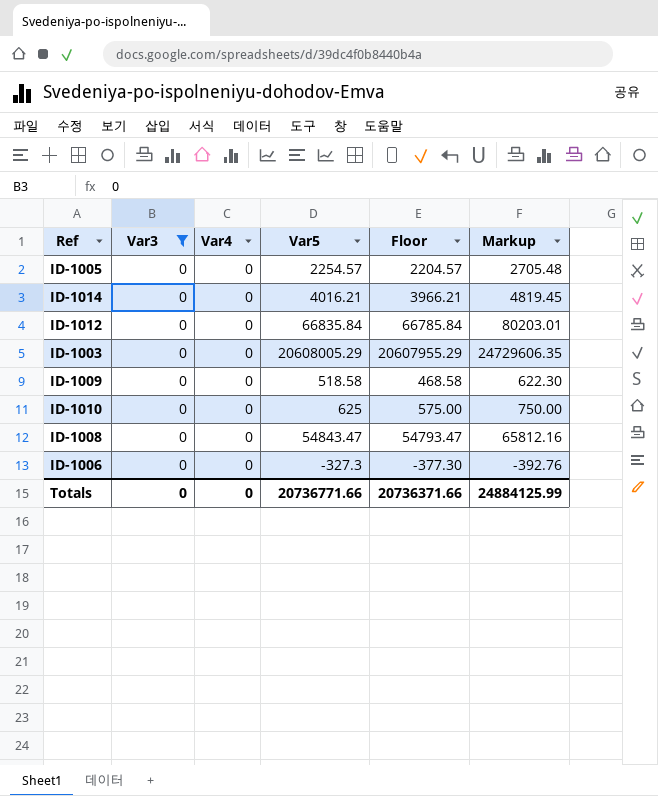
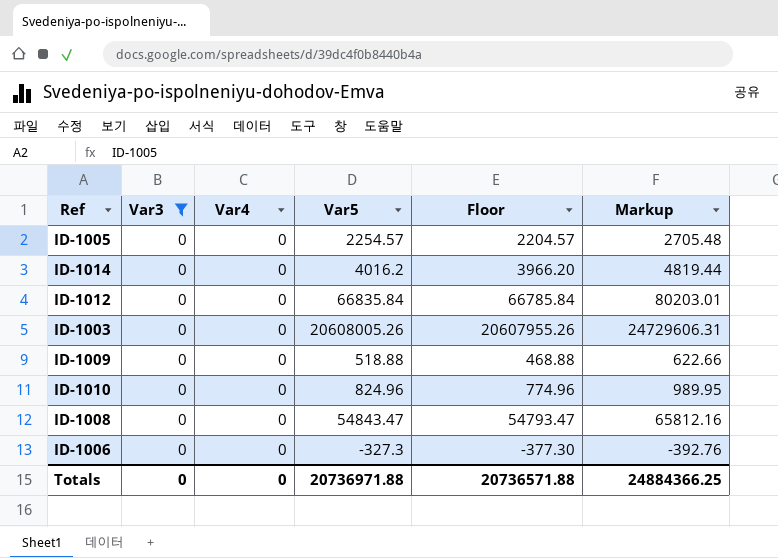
ID-1014 | Var5: 4016.21 -> 4016.2
ID-1014 | Floor: 3966.21 -> 3966.20
ID-1014 | Markup: 4819.45 -> 4819.44
ID-1003 | Var5: 20608005.29 -> 20608005.26
ID-1003 | Floor: 20607955.29 -> 20607955.26
ID-1003 | Markup: 24729606.35 -> 24729606.31
ID-1009 | Var5: 518.58 -> 518.88
ID-1009 | Floor: 468.58 -> 468.88
ID-1009 | Markup: 622.30 -> 622.66
ID-1010 | Var5: 625 -> 824.96
ID-1010 | Floor: 575.00 -> 774.96
ID-1010 | Markup: 750.00 -> 989.95
Totals | Var5: 20736771.66 -> 20736971.88
Totals | Floor: 20736371.66 -> 20736571.88
Totals | Markup: 24884125.99 -> 24884366.25

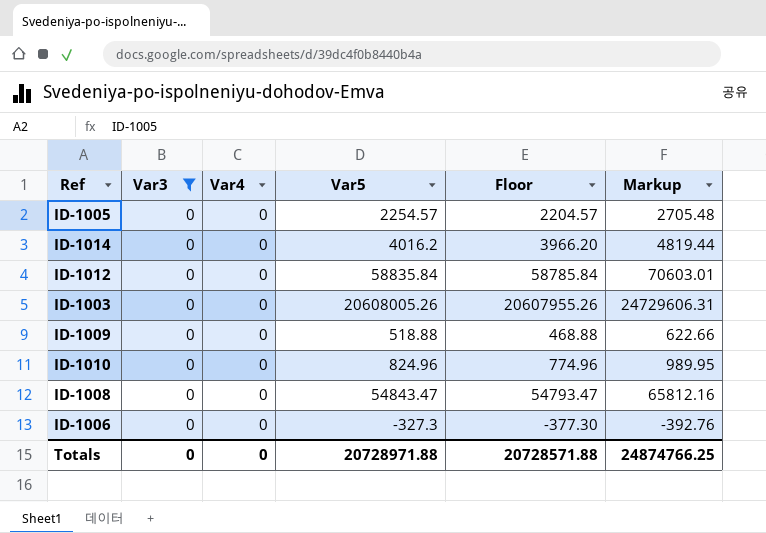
ID-1012 | Var5: 66835.84 -> 58835.84
ID-1012 | Floor: 66785.84 -> 58785.84
ID-1012 | Markup: 80203.01 -> 70603.01
Totals | Var5: 20736971.88 -> 20728971.88
Totals | Floor: 20736571.88 -> 20728571.88
Totals | Markup: 24884366.25 -> 24874766.25

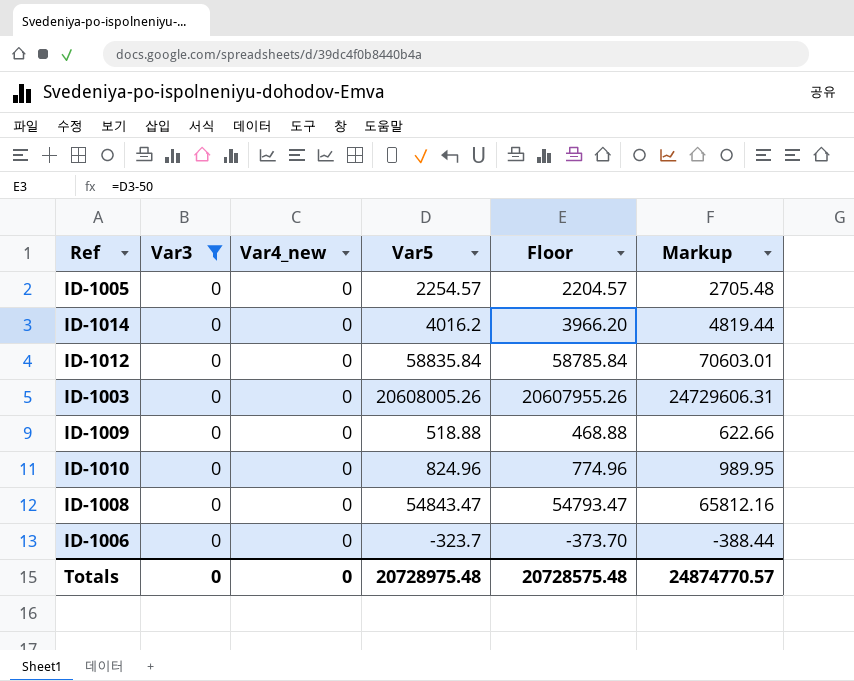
column name: Var4 -> Var4_new
ID-1006 | Var5: -327.3 -> -323.7
ID-1006 | Floor: -377.30 -> -373.70
ID-1006 | Markup: -392.76 -> -388.44
Totals | Var5: 20728971.88 -> 20728975.48
Totals | Floor: 20728571.88 -> 20728575.48
Totals | Markup: 24874766.25 -> 24874770.57

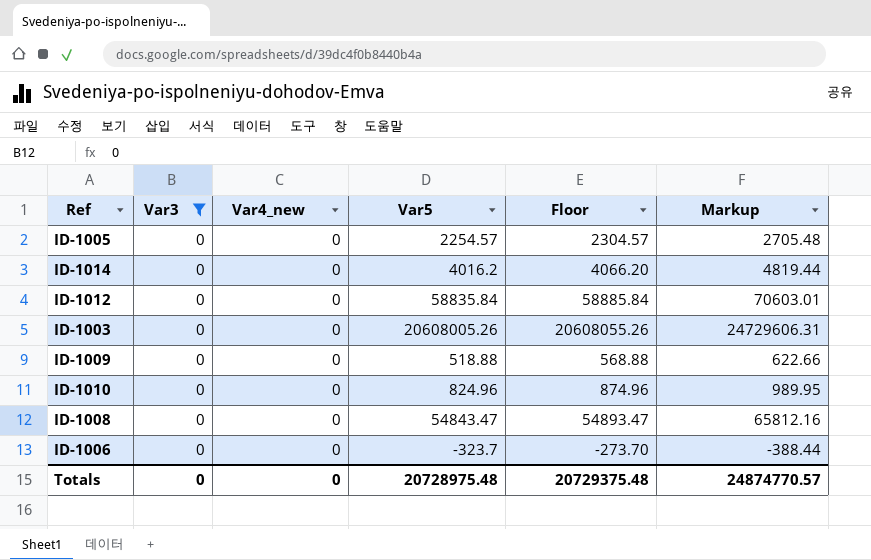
column Floor | formula: [Var5] - 50 -> [Var5] + 50
Totals | Floor: 20728575.48 -> 20729375.48

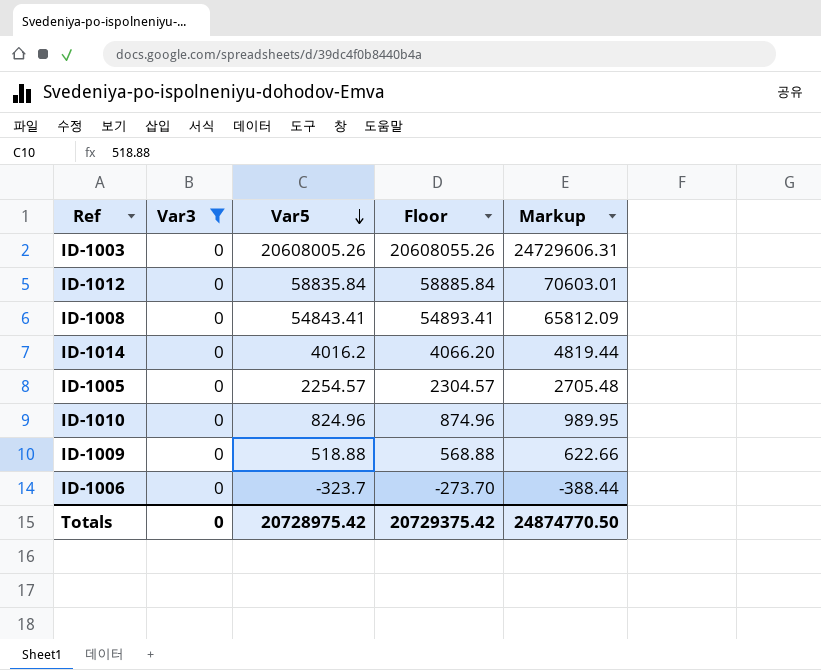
row order: none -> Var5 descending
column Var4_new | position: 3 -> none
ID-1008 | Var5: 54843.47 -> 54843.41
ID-1008 | Floor: 54893.47 -> 54893.41
ID-1008 | Markup: 65812.16 -> 65812.09
Totals | Var5: 20728975.48 -> 20728975.42
Totals | Floor: 20729375.48 -> 20729375.42
Totals | Markup: 24874770.57 -> 24874770.50

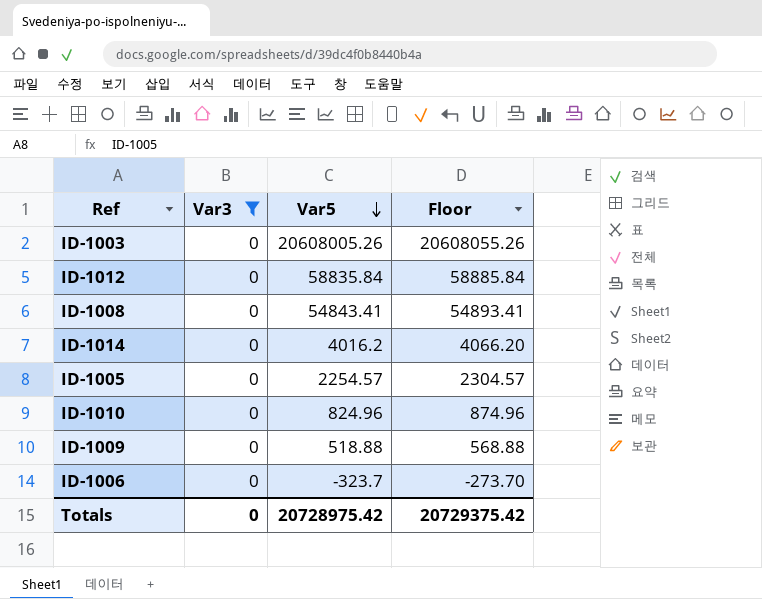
column Markup | formula: [Var5] * 1.2 -> none

